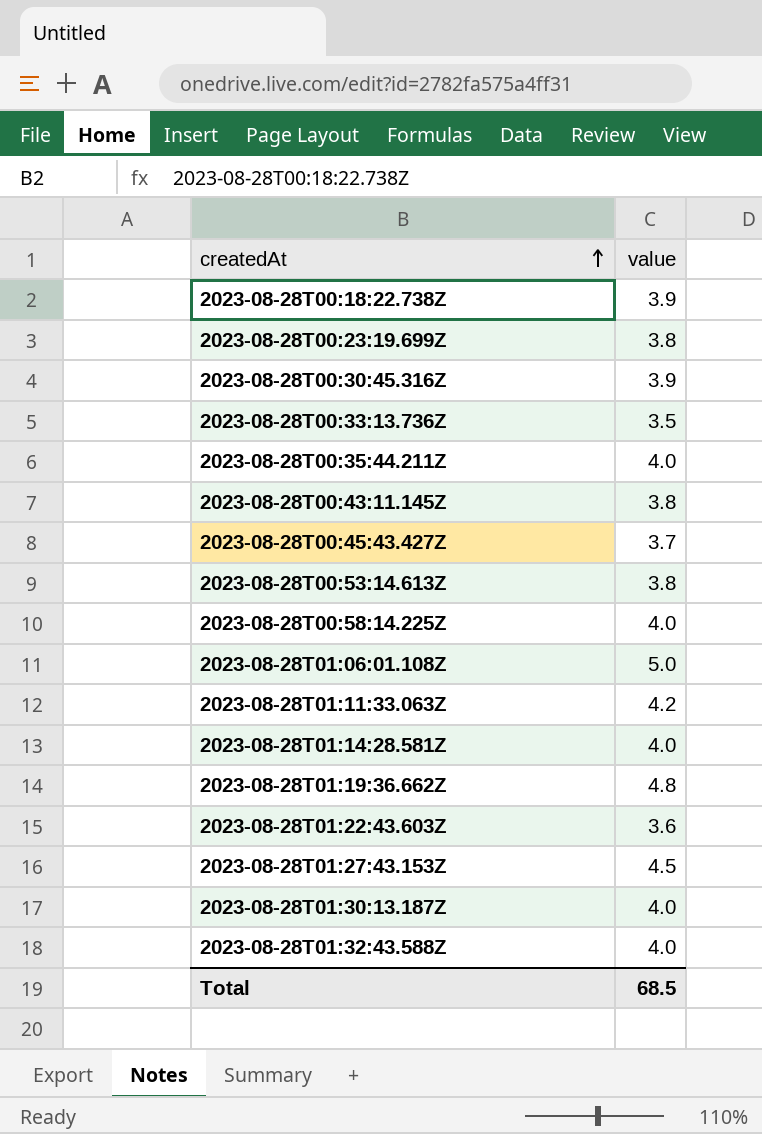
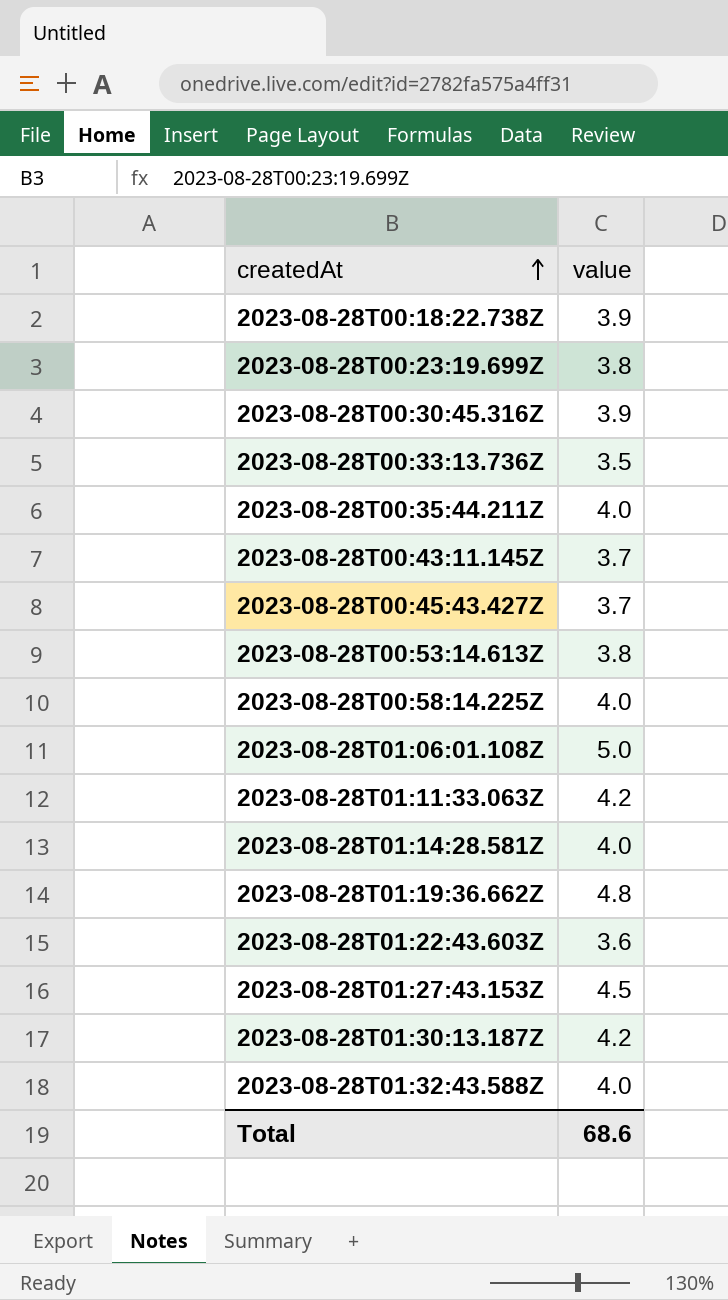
2023-08-28T00:43:11.145Z | value: 3.8 -> 3.7
2023-08-28T01:30:13.187Z | value: 4.0 -> 4.2
Total | value: 68.5 -> 68.6

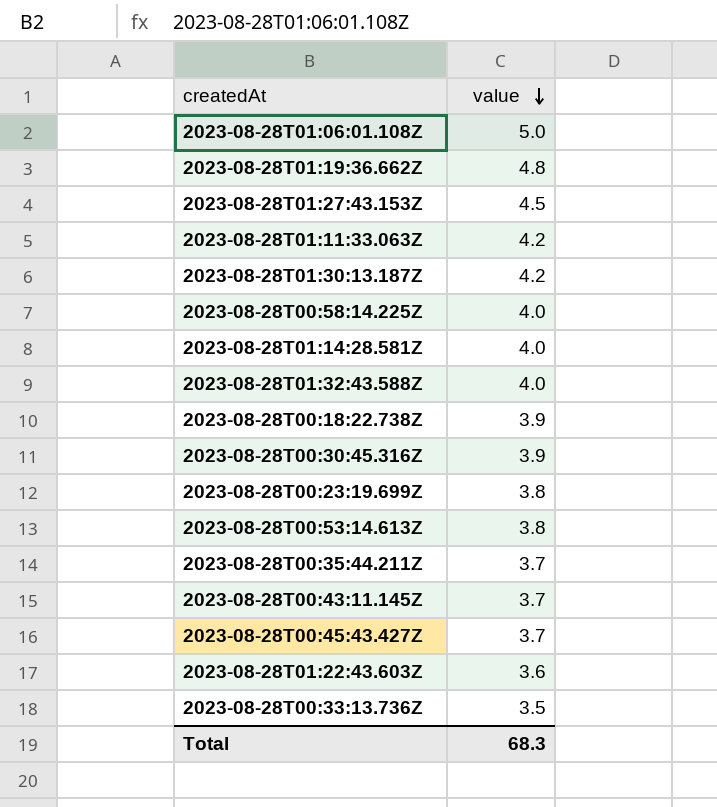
row order: createdAt ascending -> value descending
2023-08-28T00:35:44.211Z | value: 4.0 -> 3.7
Total | value: 68.6 -> 68.3

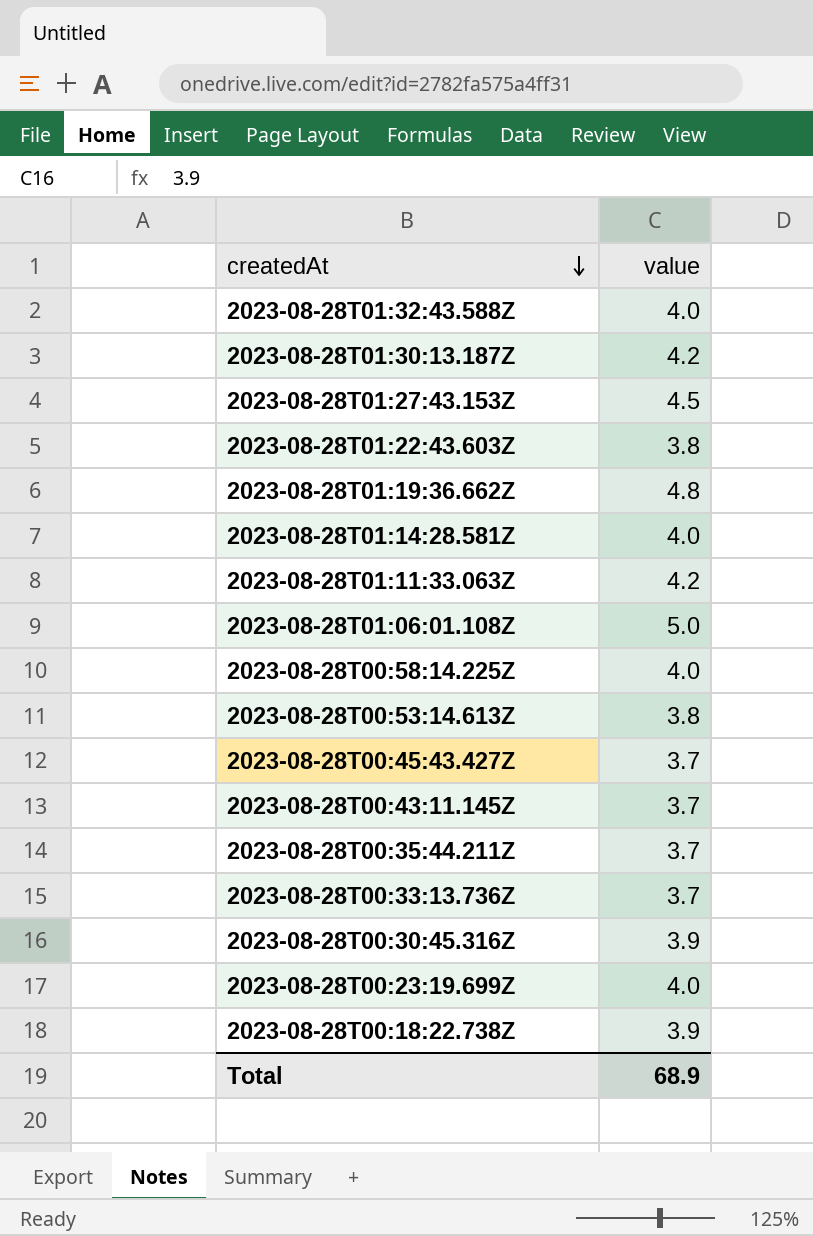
row order: value descending -> createdAt descending
2023-08-28T01:22:43.603Z | value: 3.6 -> 3.8
2023-08-28T00:33:13.736Z | value: 3.5 -> 3.7
2023-08-28T00:23:19.699Z | value: 3.8 -> 4.0
Total | value: 68.3 -> 68.9

